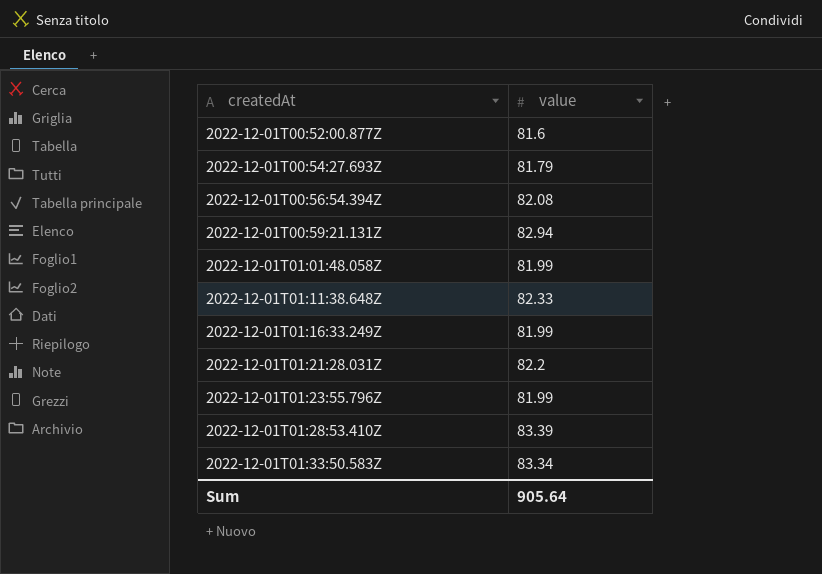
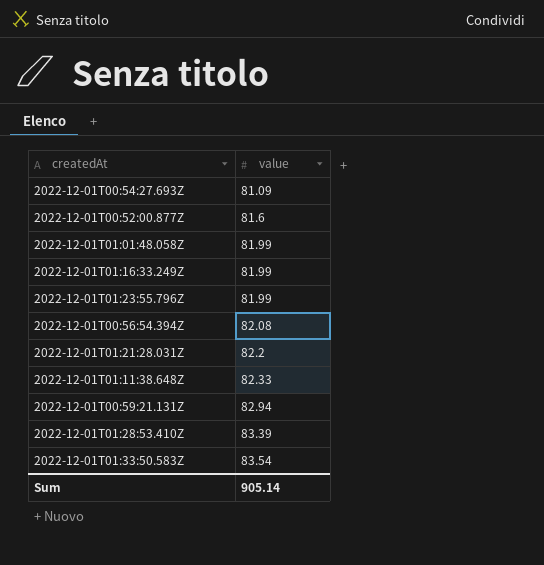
row order: createdAt ascending -> value ascending
2022-12-01T00:54:27.693Z | value: 81.79 -> 81.09
2022-12-01T01:33:50.583Z | value: 83.34 -> 83.54
Sum | value: 905.64 -> 905.14

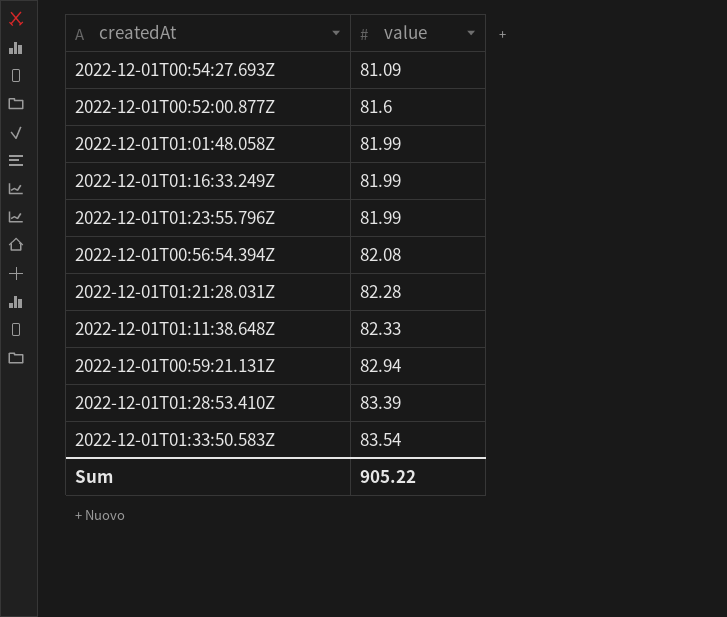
2022-12-01T01:21:28.031Z | value: 82.2 -> 82.28
Sum | value: 905.14 -> 905.22

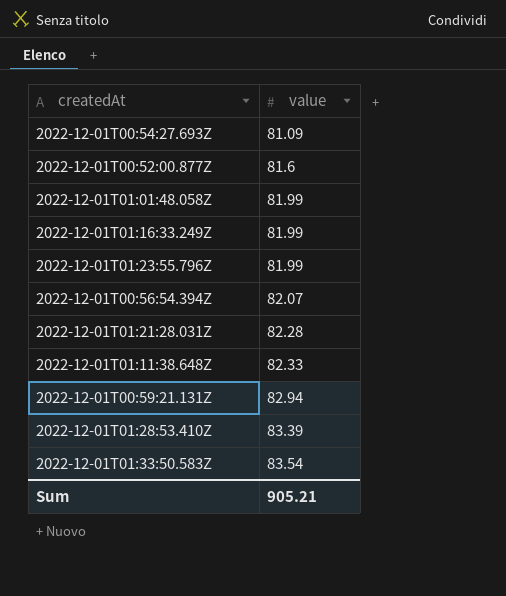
2022-12-01T00:56:54.394Z | value: 82.08 -> 82.07
Sum | value: 905.22 -> 905.21

